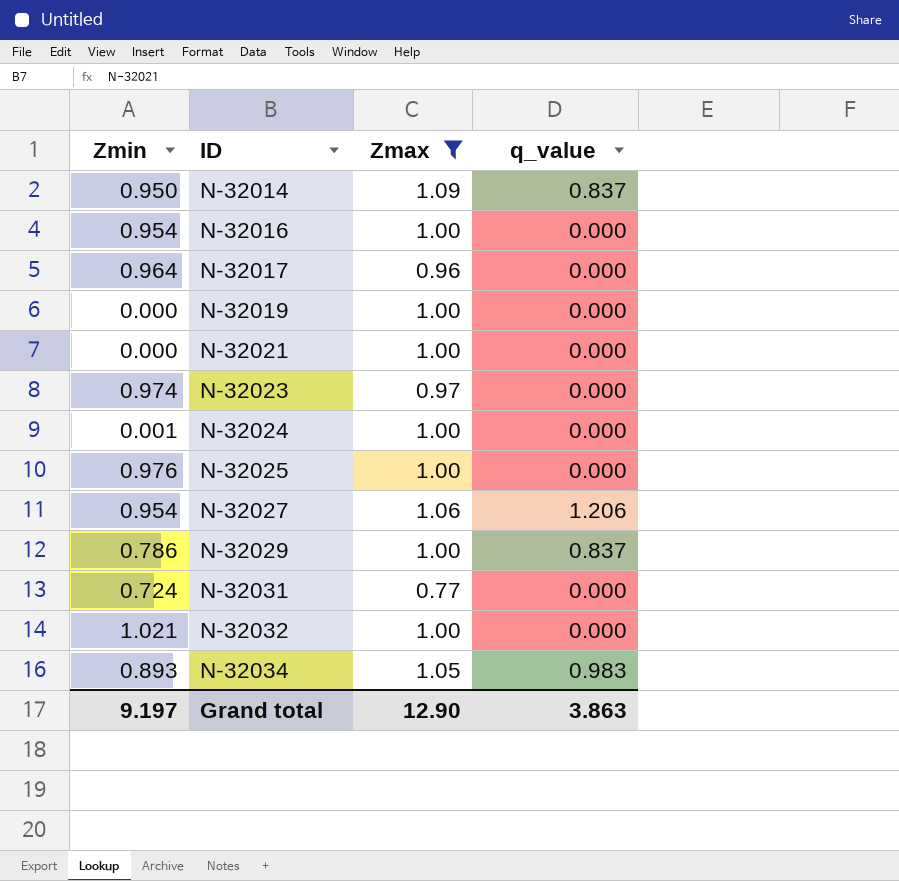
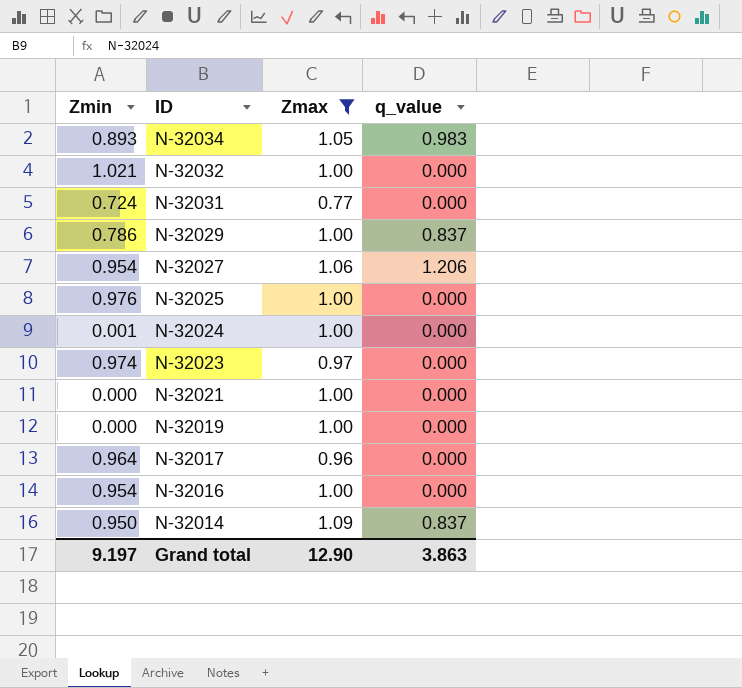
row order: ID ascending -> ID descending

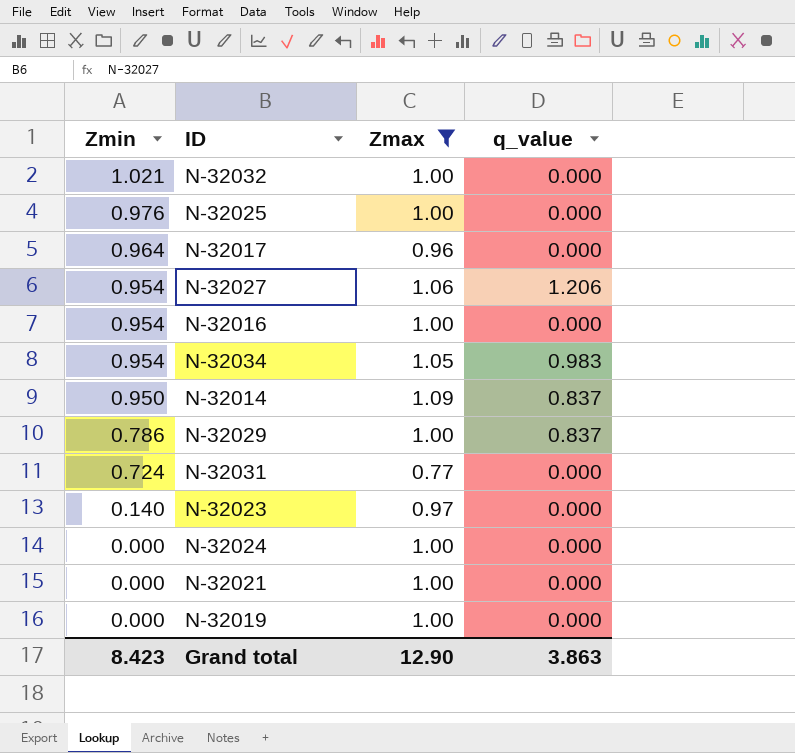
row order: ID descending -> Zmin descending
N-32034 | Zmin: 0.893 -> 0.954
N-32023 | Zmin: 0.974 -> 0.140
N-32024 | Zmin: 0.001 -> 0.000
Grand total | Zmin: 9.197 -> 8.423

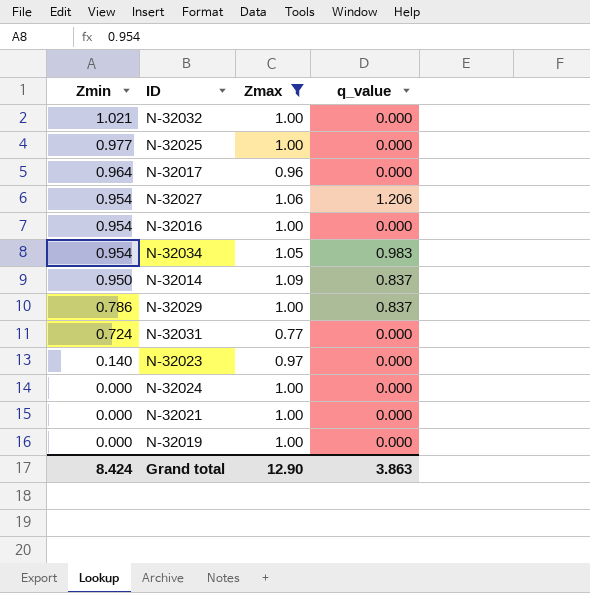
N-32025 | Zmin: 0.976 -> 0.977
Grand total | Zmin: 8.423 -> 8.424

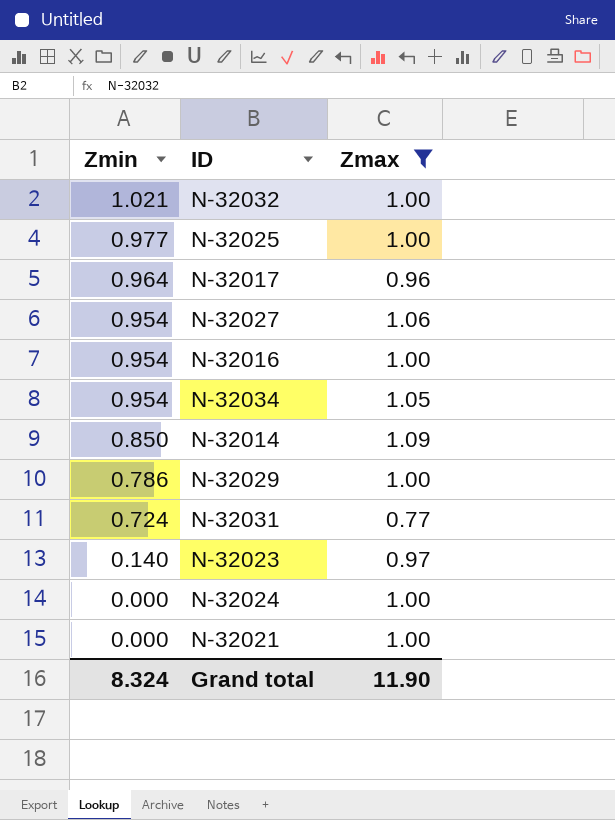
column q_value | position: 4 -> none
row N-32019: 0.000 | 1.00 | 0.000 -> none
N-32014 | Zmin: 0.950 -> 0.850
Grand total | Zmin: 8.424 -> 8.324
Grand total | Zmax: 12.90 -> 11.90

